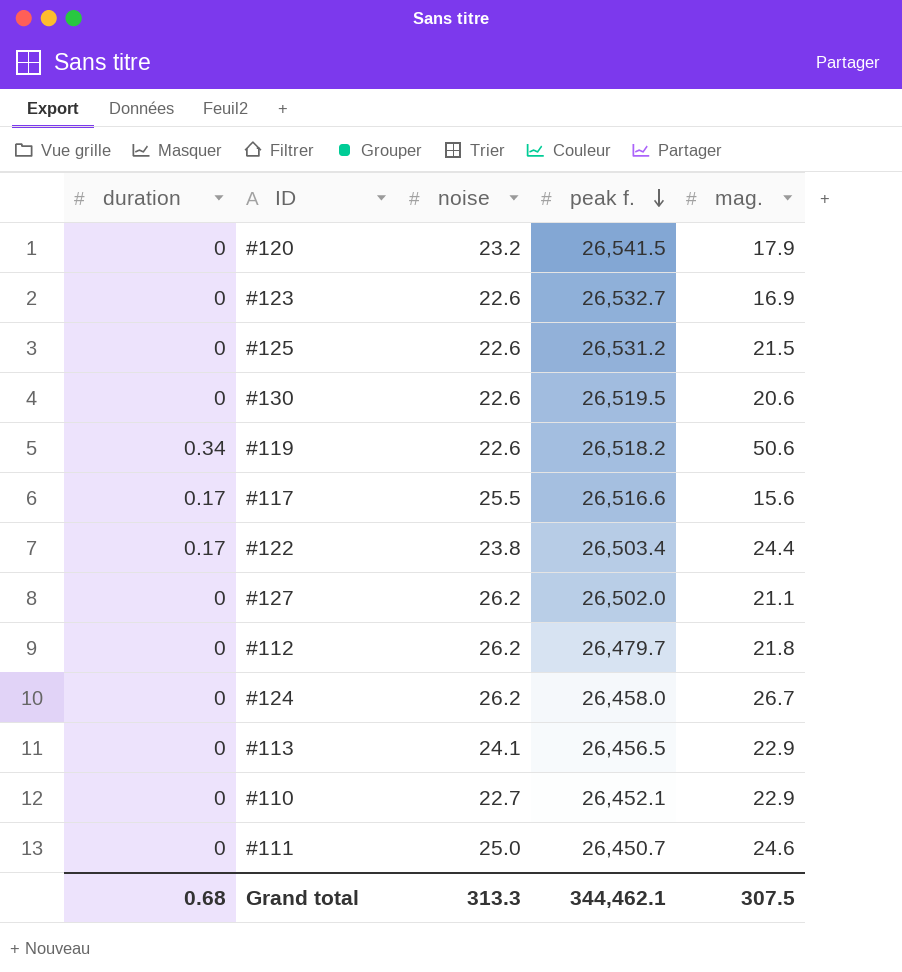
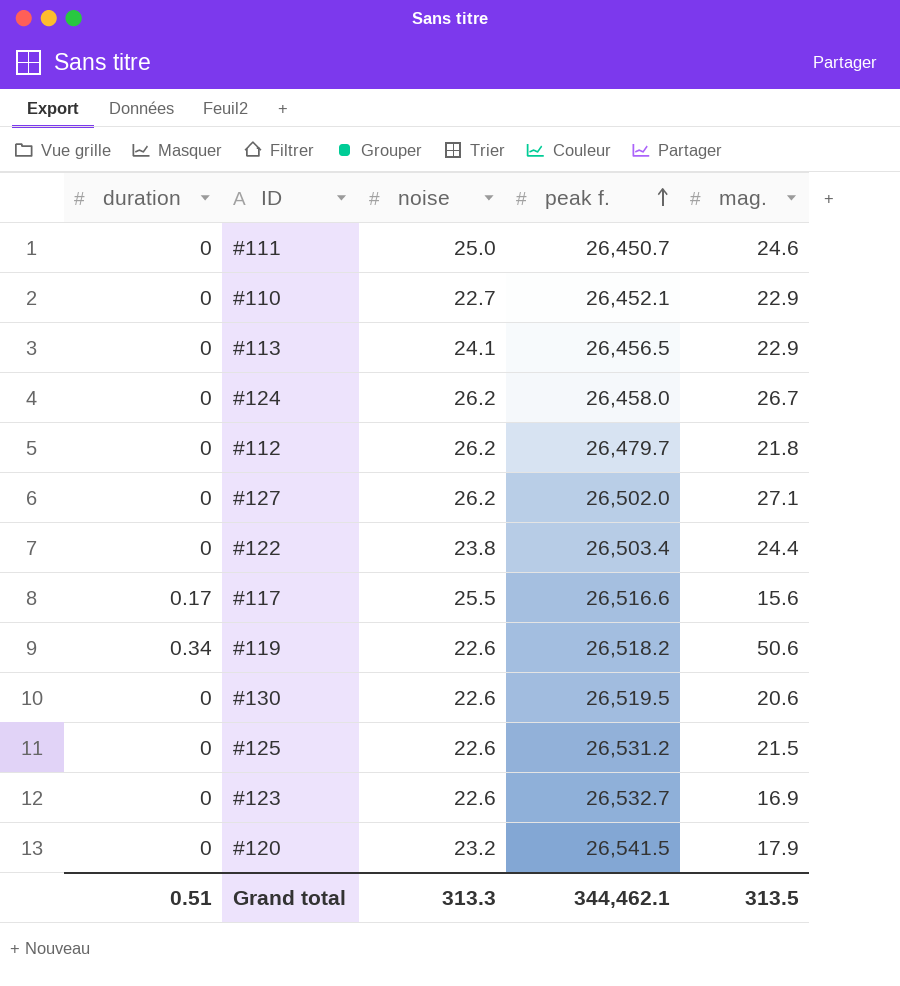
row order: peak f. descending -> peak f. ascending
#127 | mag.: 21.1 -> 27.1
#122 | duration: 0.17 -> 0
Grand total | duration: 0.68 -> 0.51
Grand total | mag.: 307.5 -> 313.5

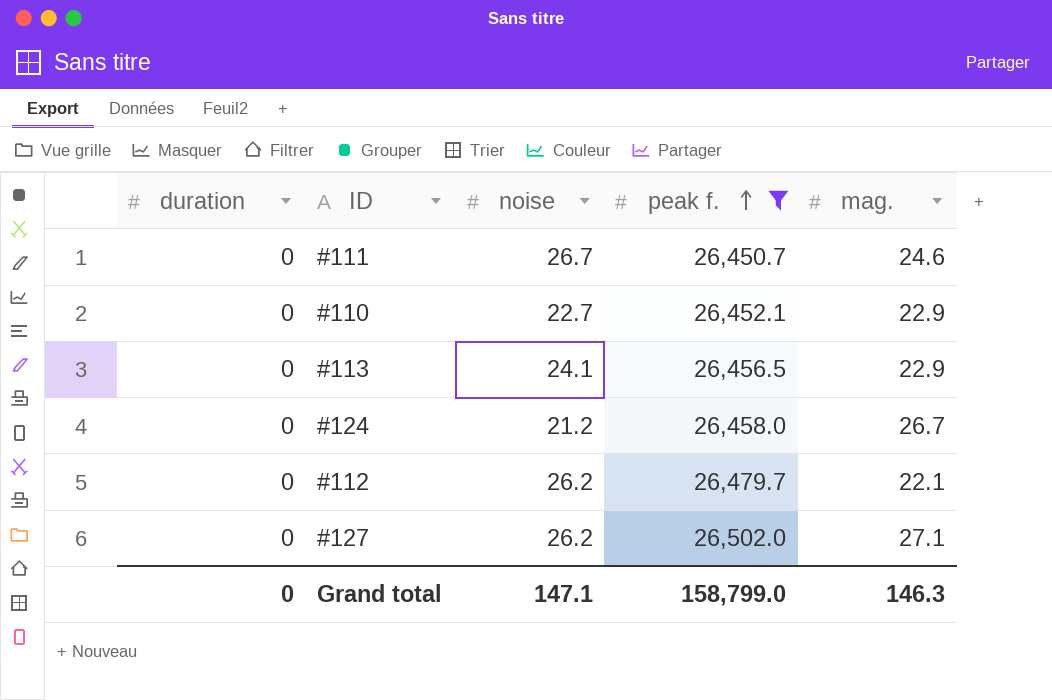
filter: none -> peak f. <= 26,502.0
#111 | noise: 25.0 -> 26.7
#124 | noise: 26.2 -> 21.2
#112 | mag.: 21.8 -> 22.1
Grand total | duration: 0.51 -> 0
Grand total | noise: 313.3 -> 147.1
Grand total | peak f.: 344,462.1 -> 158,799.0
Grand total | mag.: 313.5 -> 146.3

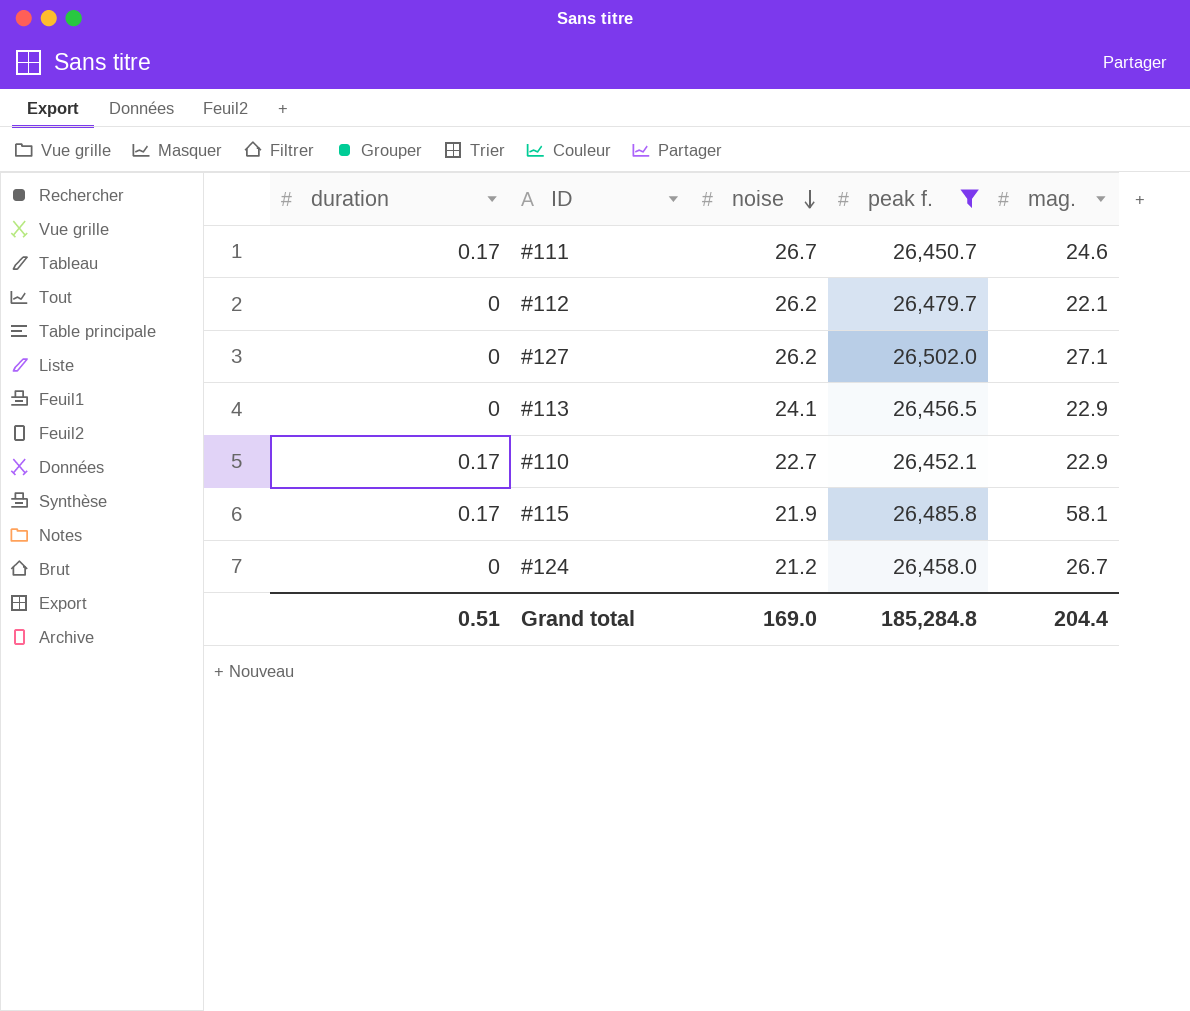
row order: peak f. ascending -> noise descending
#111 | duration: 0 -> 0.17
#110 | duration: 0 -> 0.17
row #115: none -> 0.17 | 21.9 | 26,485.8 | 58.1
Grand total | duration: 0 -> 0.51
Grand total | noise: 147.1 -> 169.0
Grand total | peak f.: 158,799.0 -> 185,284.8
Grand total | mag.: 146.3 -> 204.4

